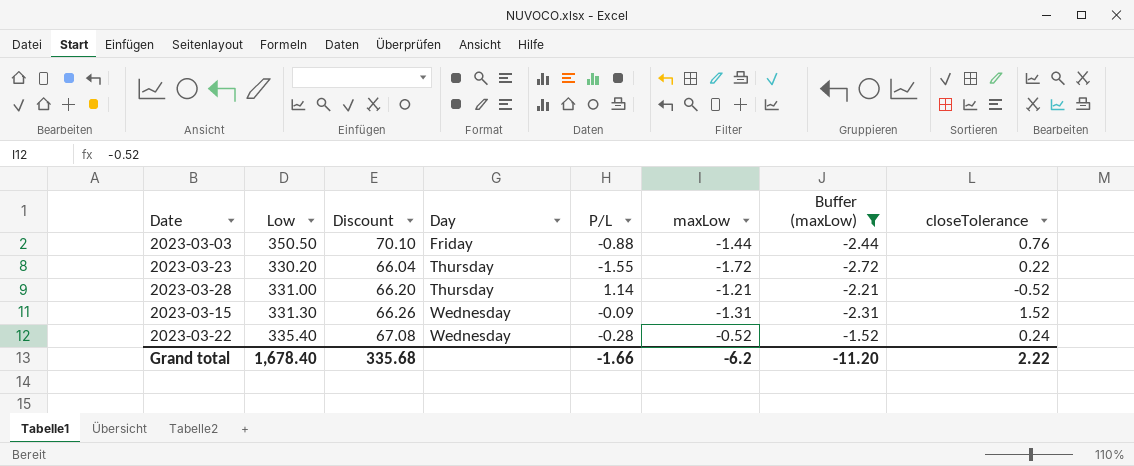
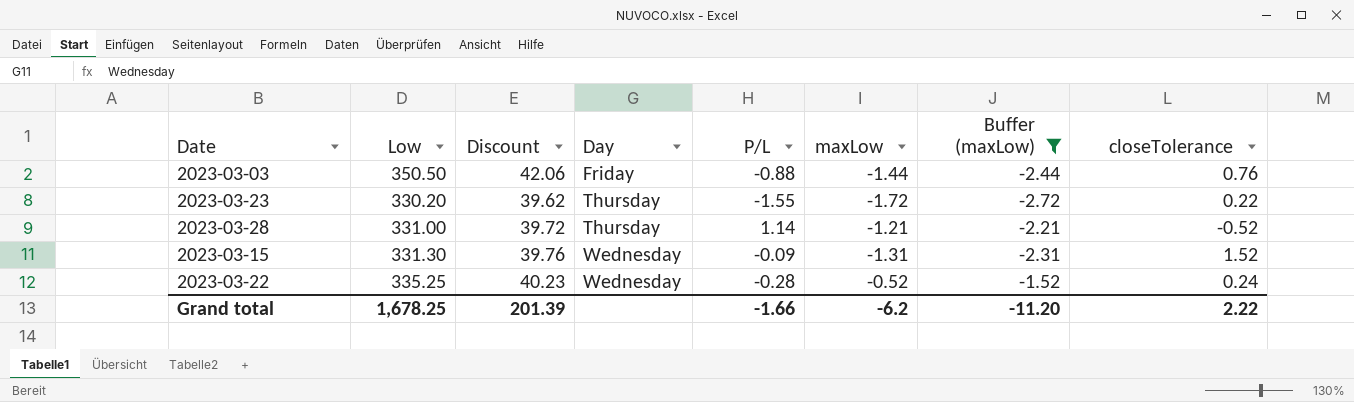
column Discount | formula: [Low] * 0.2 -> [Low] * 0.12
2023-03-22 | Low: 335.40 -> 335.25
Grand total | Low: 1,678.40 -> 1,678.25
Grand total | Discount: 335.68 -> 201.39

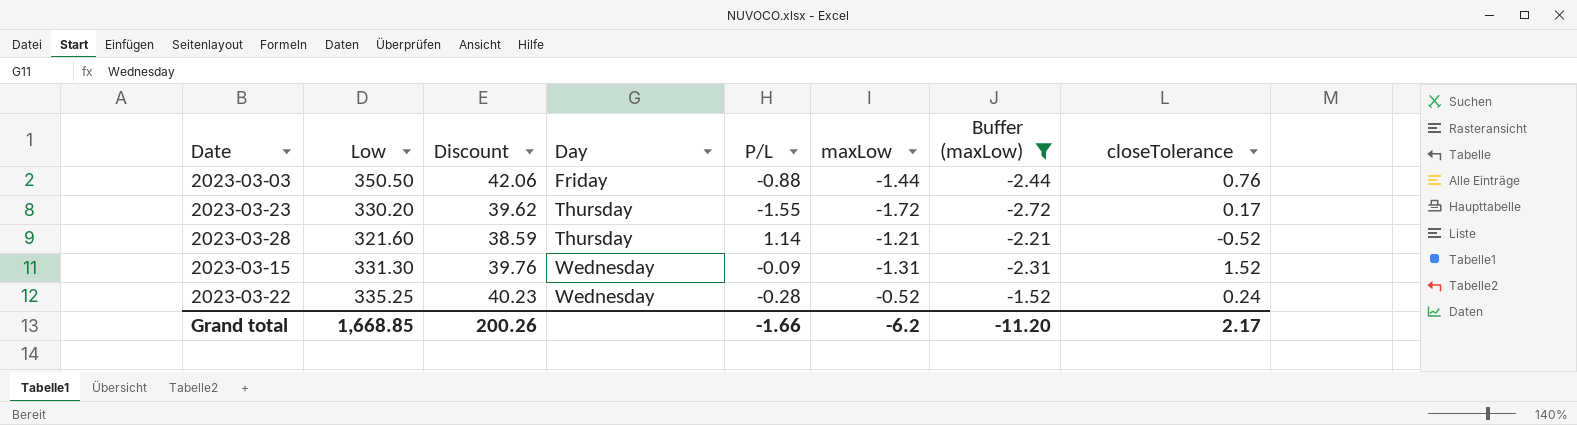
2023-03-23 | closeTolerance: 0.22 -> 0.17
2023-03-28 | Low: 331.00 -> 321.60
2023-03-28 | Discount: 39.72 -> 38.59
Grand total | Low: 1,678.25 -> 1,668.85
Grand total | Discount: 201.39 -> 200.26
Grand total | closeTolerance: 2.22 -> 2.17

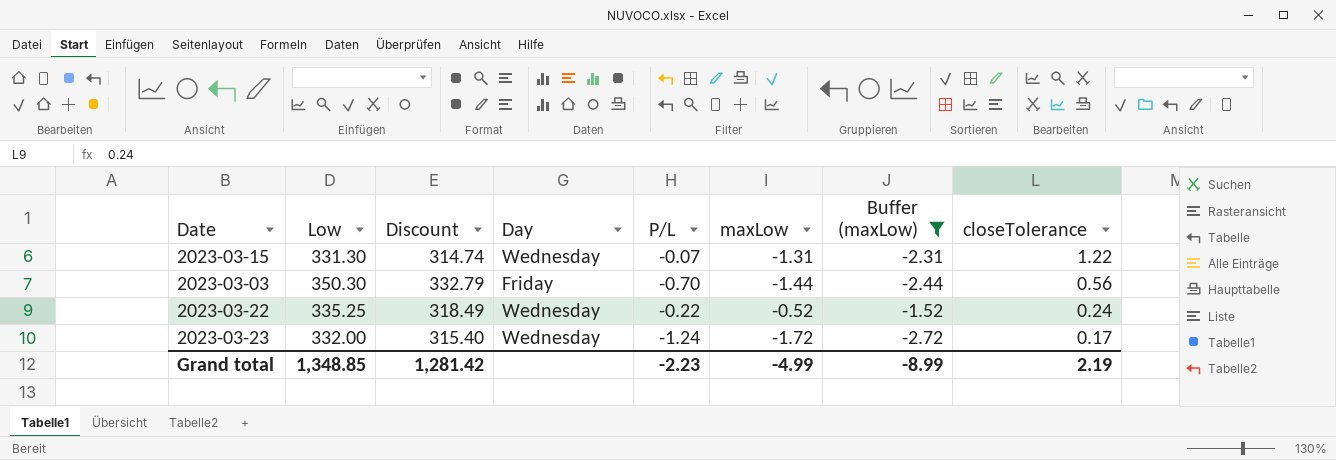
row order: Day ascending -> closeTolerance descending
column Discount | formula: [Low] * 0.12 -> [Low] * 0.95
row 2023-03-28: 321.60 | 38.59 | Thursday | 1.14 | -1.21 | -2.21 | -0.52 -> none
2023-03-15 | P/L: -0.09 -> -0.07
2023-03-15 | closeTolerance: 1.52 -> 1.22
2023-03-03 | Low: 350.50 -> 350.30
2023-03-03 | P/L: -0.88 -> -0.70
2023-03-03 | closeTolerance: 0.76 -> 0.56
2023-03-22 | P/L: -0.28 -> -0.22
2023-03-23 | Low: 330.20 -> 332.00
2023-03-23 | Day: Thursday -> Wednesday
2023-03-23 | P/L: -1.55 -> -1.24
Grand total | Low: 1,668.85 -> 1,348.85
Grand total | Discount: 200.26 -> 1,281.42
Grand total | P/L: -1.66 -> -2.23
Grand total | maxLow: -6.2 -> -4.99
Grand total | Buffer (maxLow): -11.20 -> -8.99
Grand total | closeTolerance: 2.17 -> 2.19

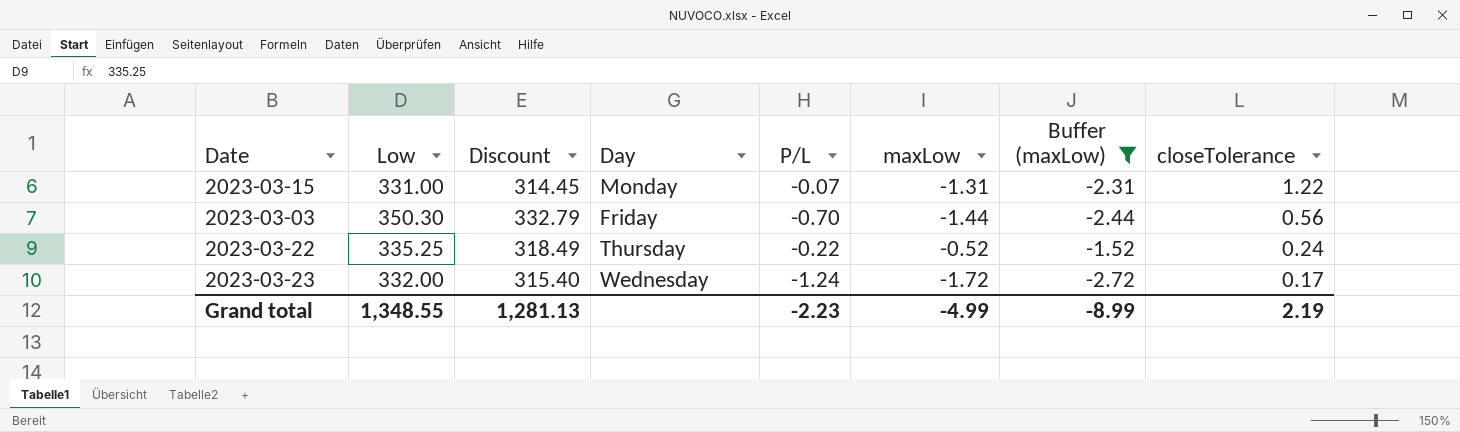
2023-03-15 | Low: 331.30 -> 331.00
2023-03-15 | Discount: 314.74 -> 314.45
2023-03-15 | Day: Wednesday -> Monday
2023-03-22 | Day: Wednesday -> Thursday
Grand total | Low: 1,348.85 -> 1,348.55
Grand total | Discount: 1,281.42 -> 1,281.13

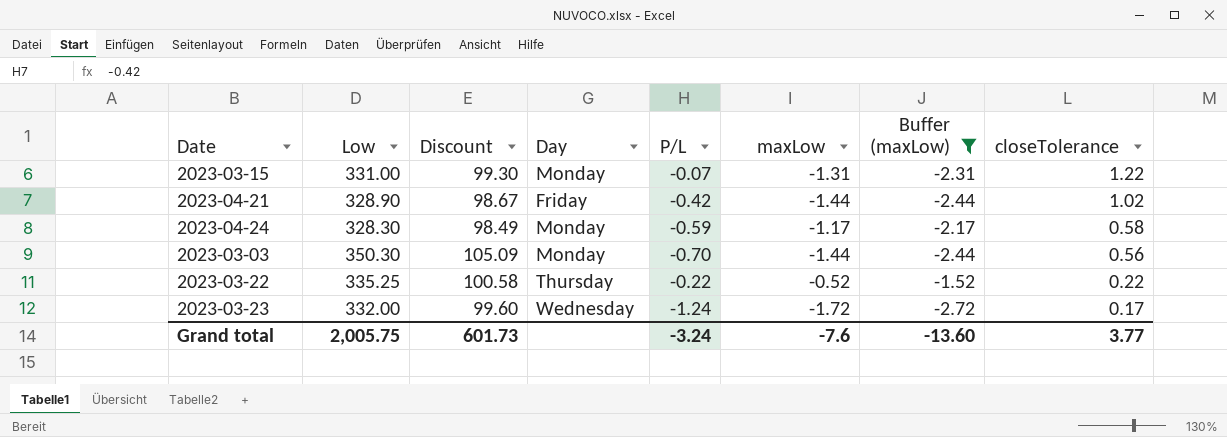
column Discount | formula: [Low] * 0.95 -> [Low] * 0.3
row 2023-04-21: none -> 328.90 | 98.67 | Friday | -0.42 | -1.44 | -2.44 | 1.02
row 2023-04-24: none -> 328.30 | 98.49 | Monday | -0.59 | -1.17 | -2.17 | 0.58
2023-03-03 | Day: Friday -> Monday
2023-03-22 | closeTolerance: 0.24 -> 0.22
Grand total | Low: 1,348.55 -> 2,005.75
Grand total | Discount: 1,281.13 -> 601.73
Grand total | P/L: -2.23 -> -3.24
Grand total | maxLow: -4.99 -> -7.6
Grand total | Buffer (maxLow): -8.99 -> -13.60
Grand total | closeTolerance: 2.19 -> 3.77

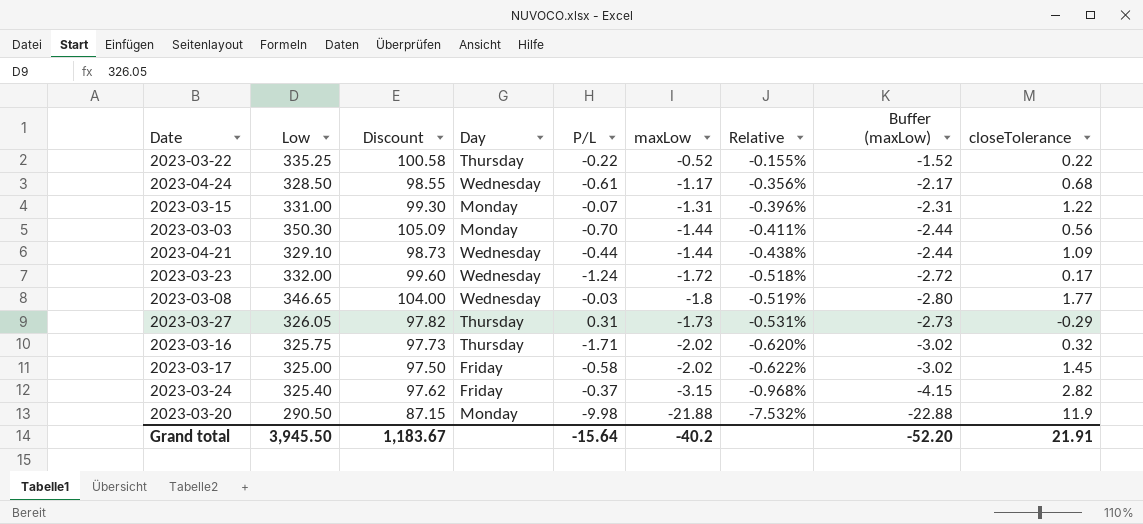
filter: Buffer (maxLow) >= -2.72 -> none
row order: closeTolerance descending -> Relative descending
column Relative | formula: none -> [maxLow] / [Low]
2023-04-24 | Low: 328.30 -> 328.50
2023-04-24 | Discount: 98.49 -> 98.55
2023-04-24 | Day: Monday -> Wednesday
2023-04-24 | P/L: -0.59 -> -0.61
2023-04-24 | closeTolerance: 0.58 -> 0.68
2023-04-21 | Low: 328.90 -> 329.10
2023-04-21 | Discount: 98.67 -> 98.73
2023-04-21 | Day: Friday -> Wednesday
2023-04-21 | P/L: -0.42 -> -0.44
2023-04-21 | closeTolerance: 1.02 -> 1.09
Grand total | Low: 2,005.75 -> 3,945.50
Grand total | Discount: 601.73 -> 1,183.67
Grand total | P/L: -3.24 -> -15.64
Grand total | maxLow: -7.6 -> -40.2
Grand total | Buffer (maxLow): -13.60 -> -52.20
Grand total | closeTolerance: 3.77 -> 21.91

